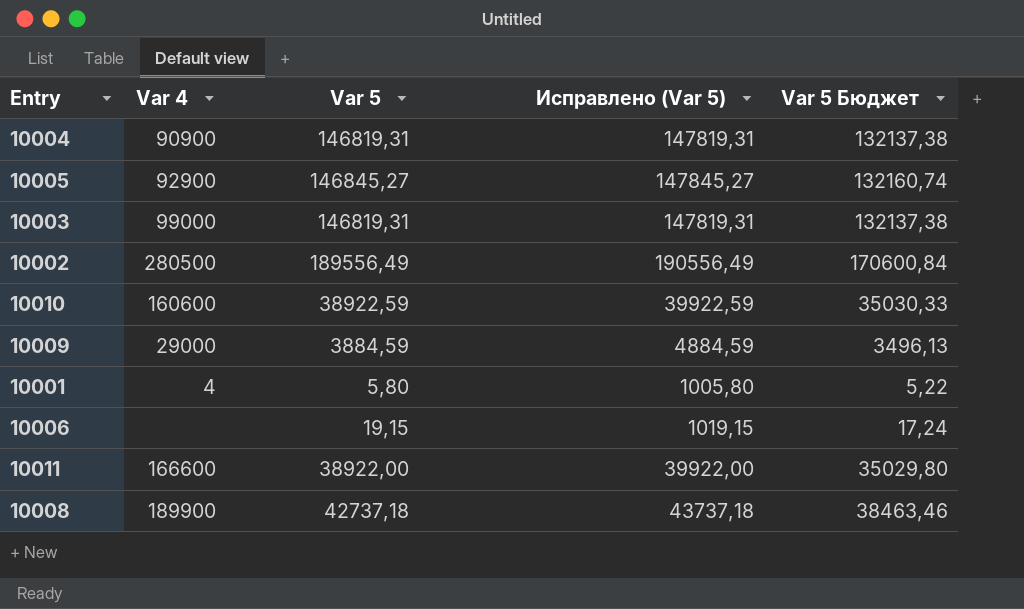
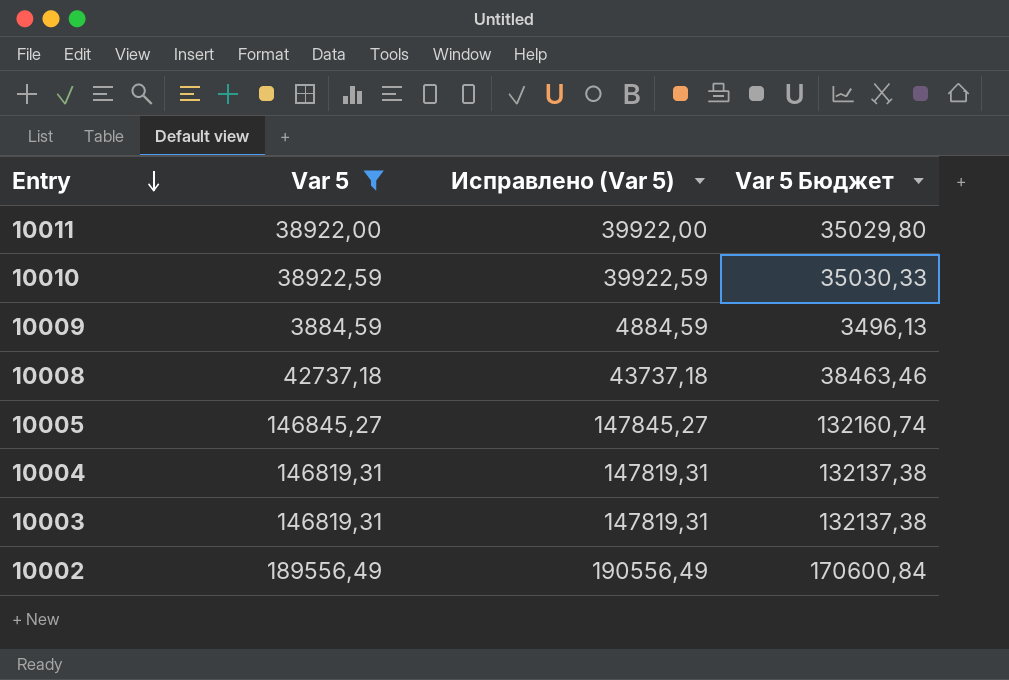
filter: none -> Var 5 >= 3884,59
row order: none -> Entry descending
column Var 4 | position: 2 -> none

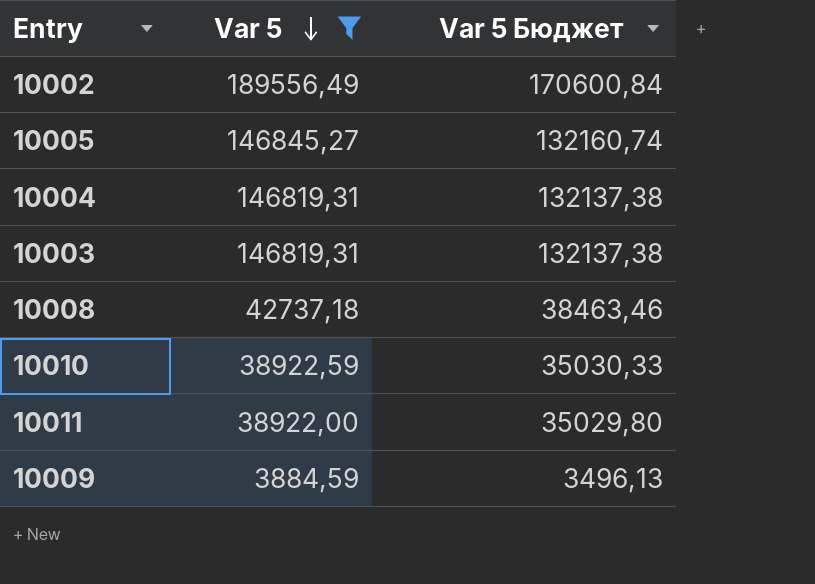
row order: Entry descending -> Var 5 descending
column Исправлено (Var 5) | formula: [Var 5] + 1000 -> none

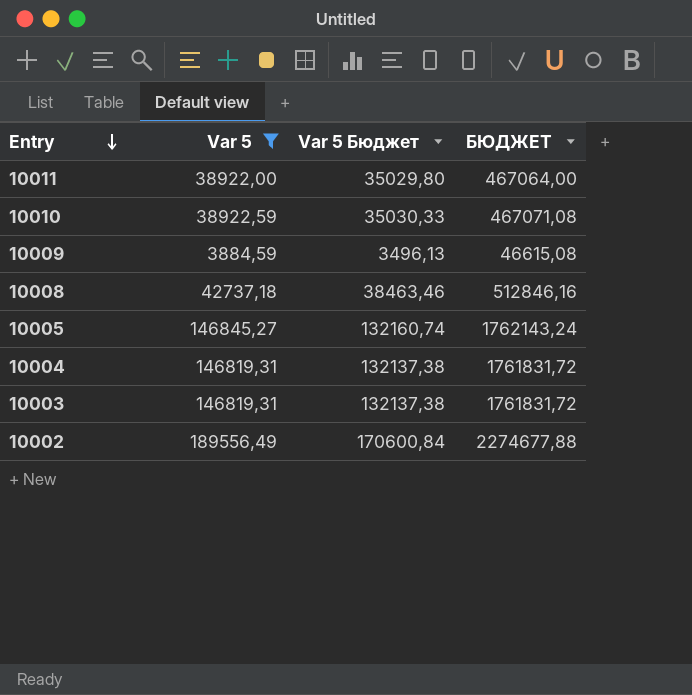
row order: Var 5 descending -> Entry descending
column БЮДЖЕТ | formula: none -> [Var 5] * 12

